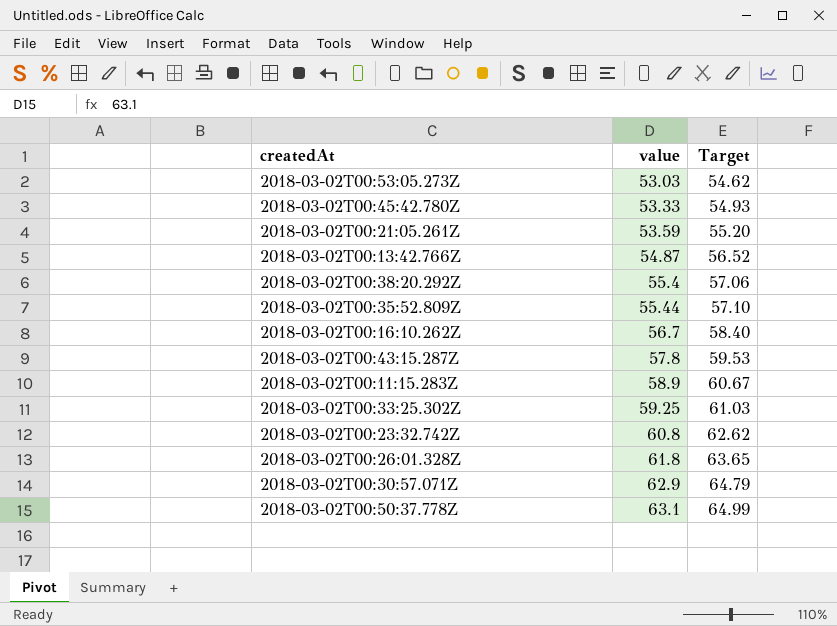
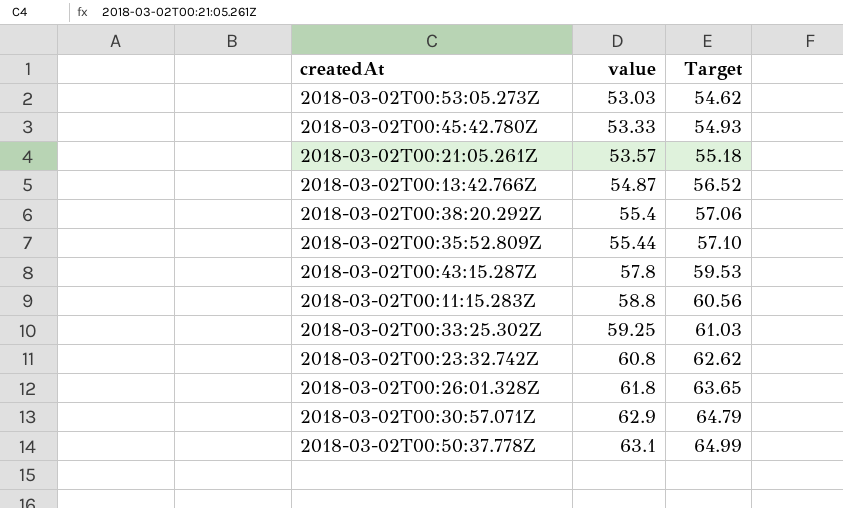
row 2018-03-02T00:16:10.262Z: 56.7 | 58.40 -> none
2018-03-02T00:21:05.261Z | value: 53.59 -> 53.57
2018-03-02T00:21:05.261Z | Target: 55.20 -> 55.18
2018-03-02T00:11:15.283Z | value: 58.9 -> 58.8
2018-03-02T00:11:15.283Z | Target: 60.67 -> 60.56

